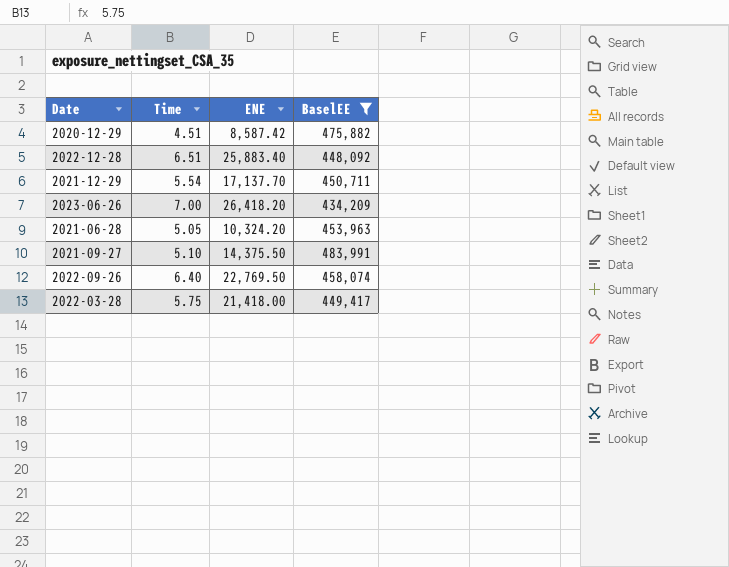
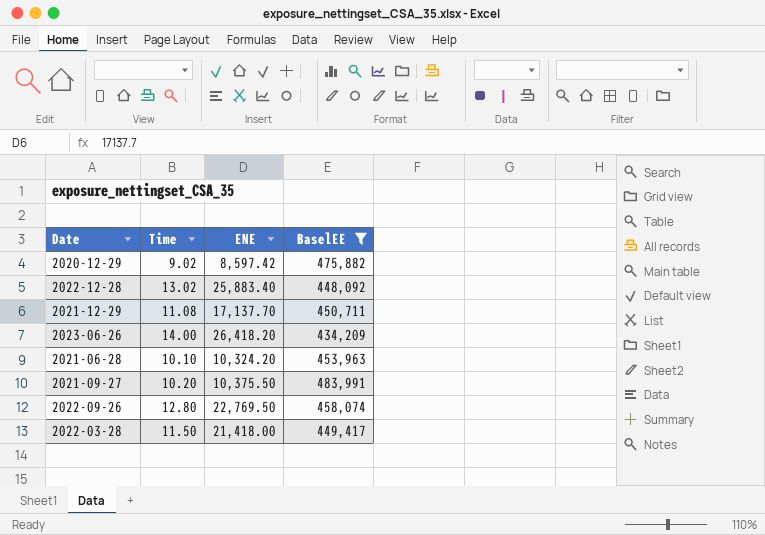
2020-12-29 | Time: 4.51 -> 9.02
2020-12-29 | ENE: 8,587.42 -> 8,597.42
2022-12-28 | Time: 6.51 -> 13.02
2021-12-29 | Time: 5.54 -> 11.08
2023-06-26 | Time: 7.00 -> 14.00
2021-06-28 | Time: 5.05 -> 10.10
2021-09-27 | Time: 5.10 -> 10.20
2021-09-27 | ENE: 14,375.50 -> 10,375.50
2022-09-26 | Time: 6.40 -> 12.80
2022-03-28 | Time: 5.75 -> 11.50

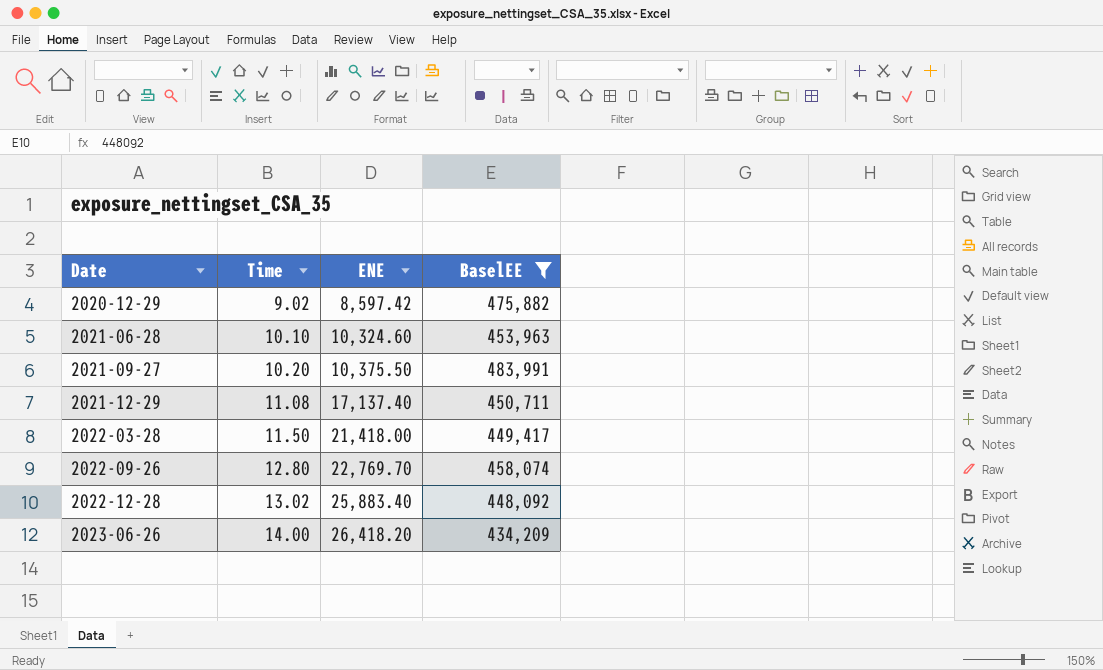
row order: none -> Date ascending
2021-06-28 | ENE: 10,324.20 -> 10,324.60
2021-12-29 | ENE: 17,137.70 -> 17,137.40
2022-09-26 | ENE: 22,769.50 -> 22,769.70

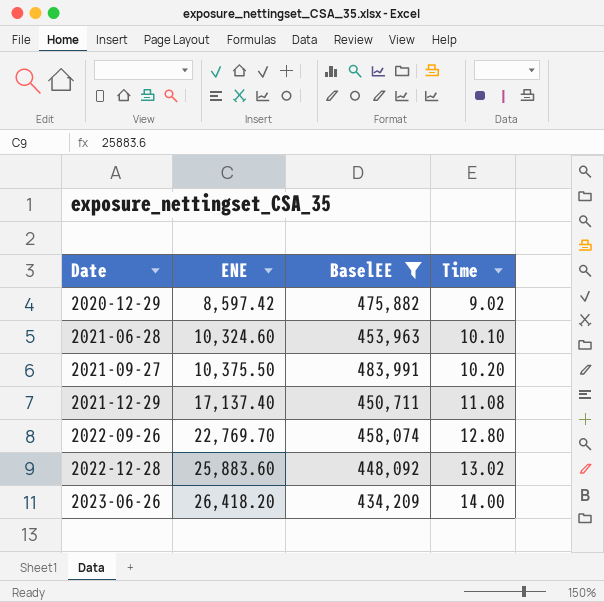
column Time | position: 2 -> 4
row 2022-03-28: 11.50 | 21,418.00 | 449,417 -> none
2022-12-28 | ENE: 25,883.40 -> 25,883.60

